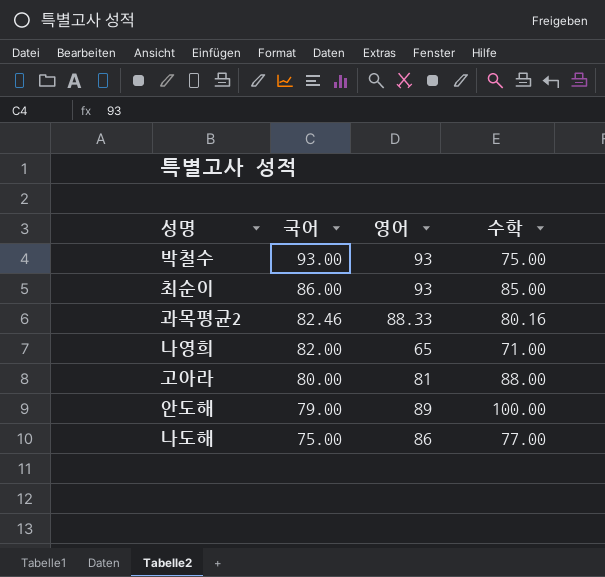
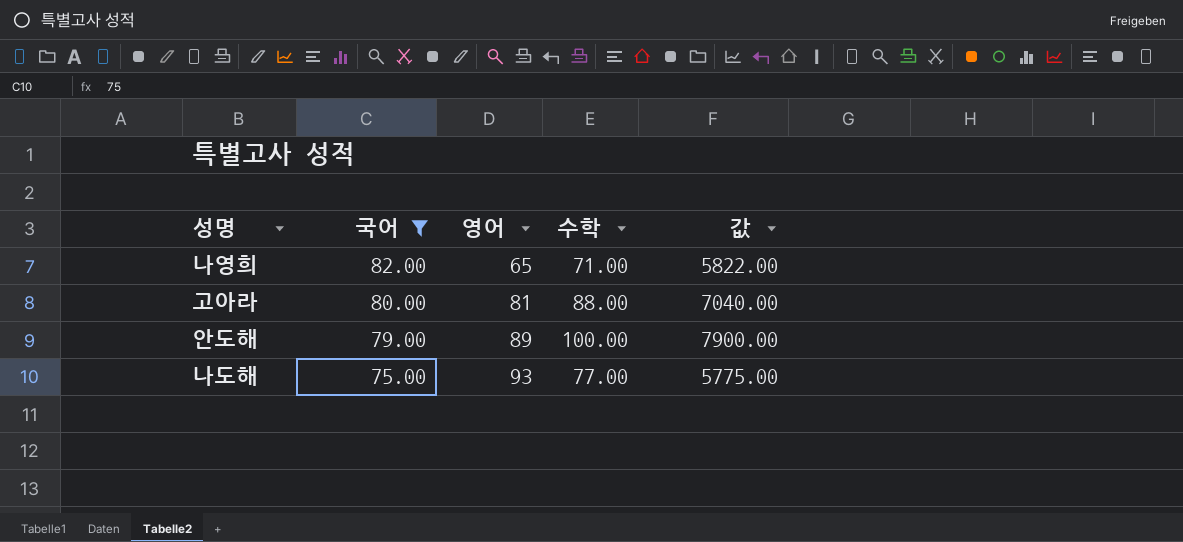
filter: none -> 국어 <= 82.00
column 값 | formula: none -> [국어] * [수학]
나도해 | 영어: 86 -> 93

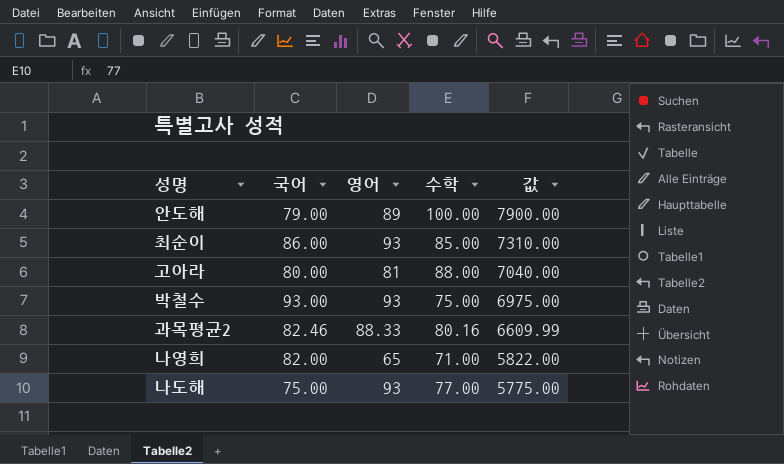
filter: 국어 <= 82.00 -> none
row order: 국어 descending -> 값 descending

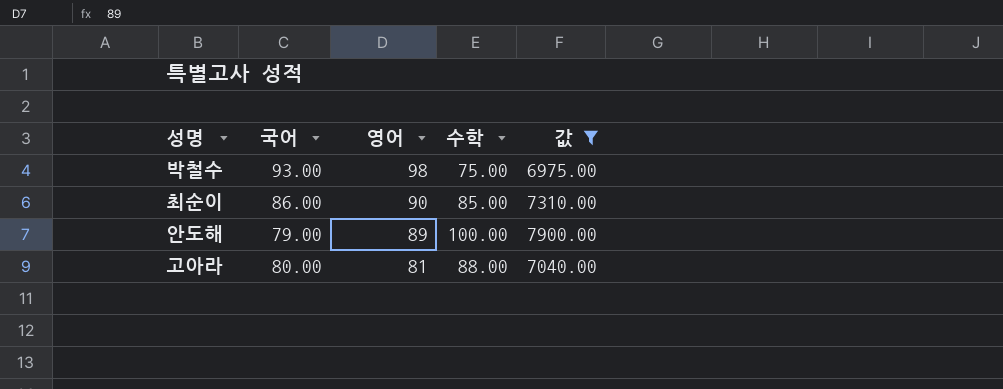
filter: none -> 값 >= 6975.00
row order: 값 descending -> 영어 descending
박철수 | 영어: 93 -> 98
최순이 | 영어: 93 -> 90

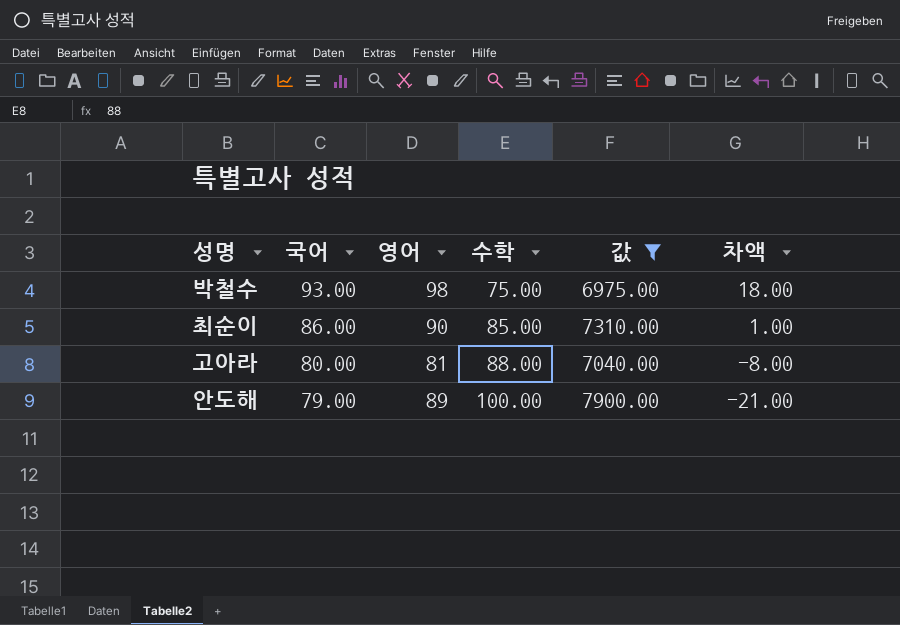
row order: 영어 descending -> 국어 descending
column 차액 | formula: none -> [국어] - [수학]

